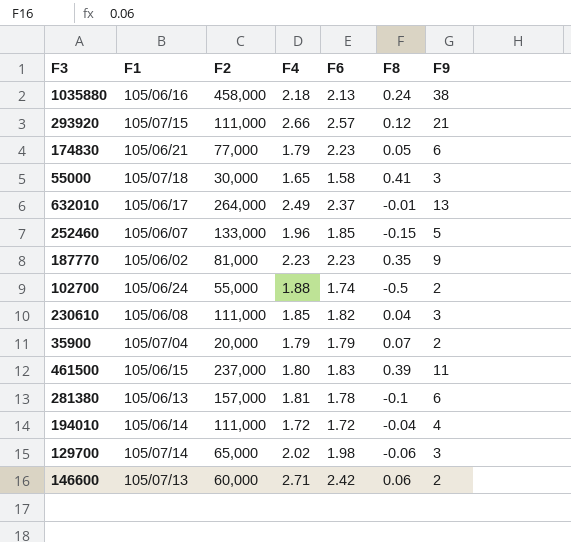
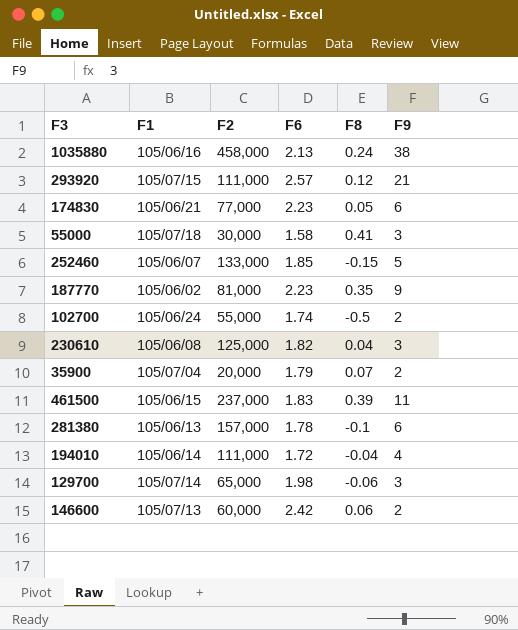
column F4 | position: 4 -> none
row 632010: 105/06/17 | 264,000 | 2.49 | 2.37 | -0.01 | 13 -> none
230610 | F2: 111,000 -> 125,000

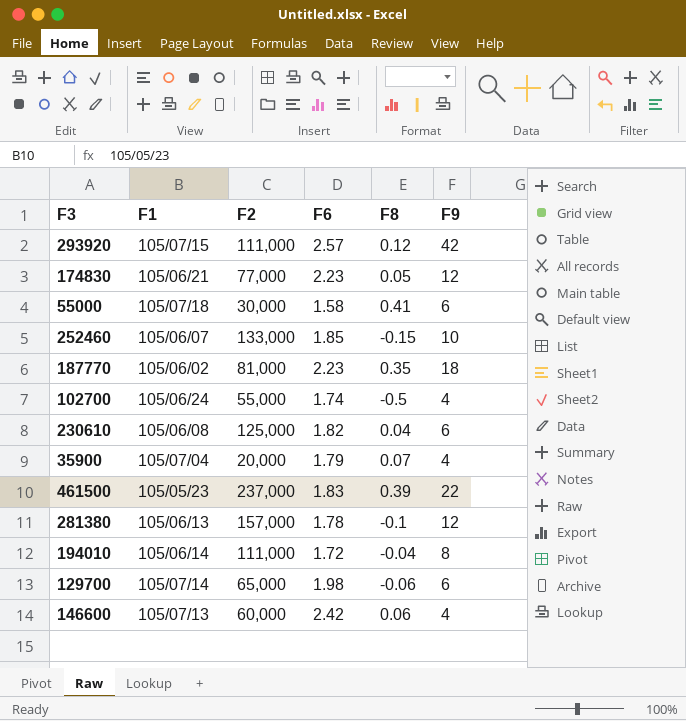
row 1035880: 105/06/16 | 458,000 | 2.13 | 0.24 | 38 -> none
293920 | F9: 21 -> 42
174830 | F9: 6 -> 12
55000 | F9: 3 -> 6
252460 | F9: 5 -> 10
187770 | F9: 9 -> 18
102700 | F9: 2 -> 4
230610 | F9: 3 -> 6
35900 | F9: 2 -> 4
461500 | F1: 105/06/15 -> 105/05/23
461500 | F9: 11 -> 22
281380 | F9: 6 -> 12
194010 | F9: 4 -> 8
129700 | F9: 3 -> 6
146600 | F9: 2 -> 4

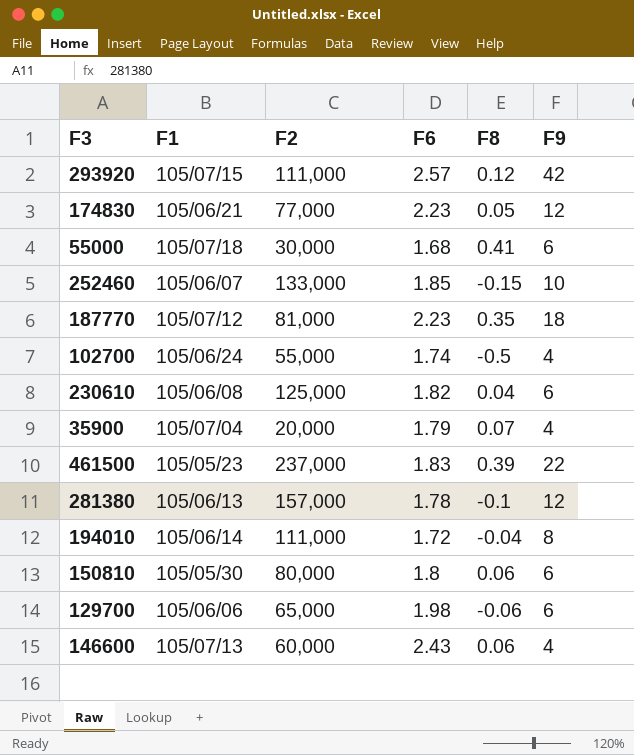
55000 | F6: 1.58 -> 1.68
187770 | F1: 105/06/02 -> 105/07/12
row 150810: none -> 105/05/30 | 80,000 | 1.8 | 0.06 | 6
129700 | F1: 105/07/14 -> 105/06/06
146600 | F6: 2.42 -> 2.43

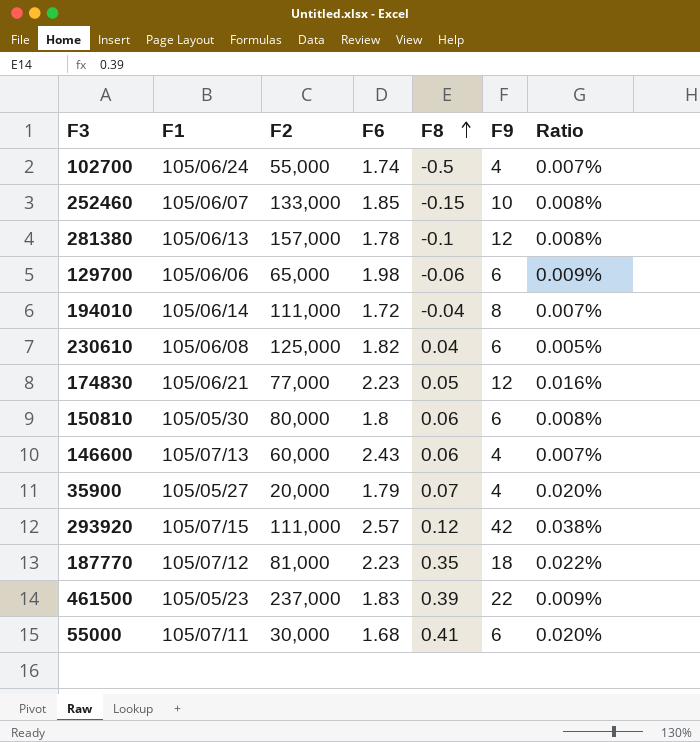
row order: none -> F8 ascending
column Ratio | formula: none -> [F9] / [F2]
35900 | F1: 105/07/04 -> 105/05/27
55000 | F1: 105/07/18 -> 105/07/11

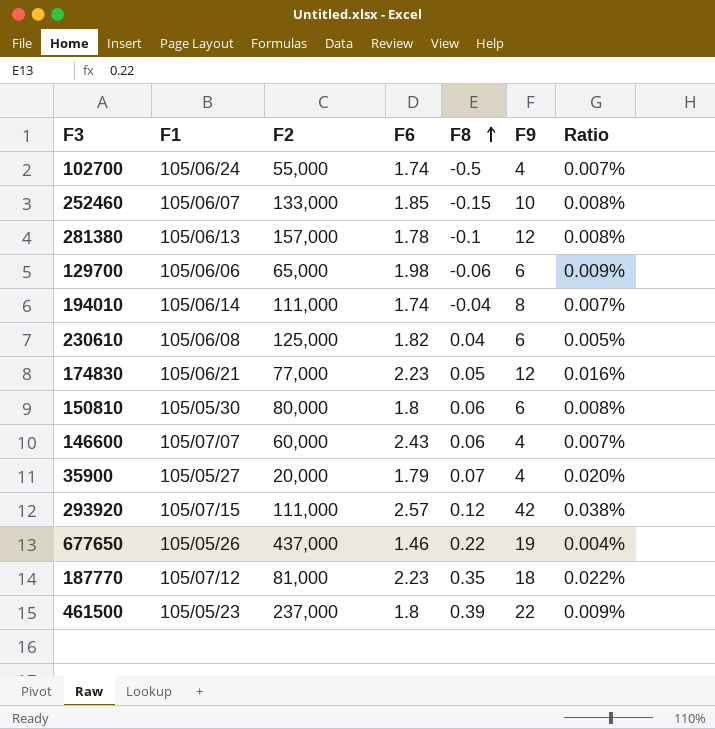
row 55000: 105/07/11 | 30,000 | 1.68 | 0.41 | 6 | 0.020% -> none
194010 | F6: 1.72 -> 1.74
146600 | F1: 105/07/13 -> 105/07/07
row 677650: none -> 105/05/26 | 437,000 | 1.46 | 0.22 | 19 | 0.004%
461500 | F6: 1.83 -> 1.8

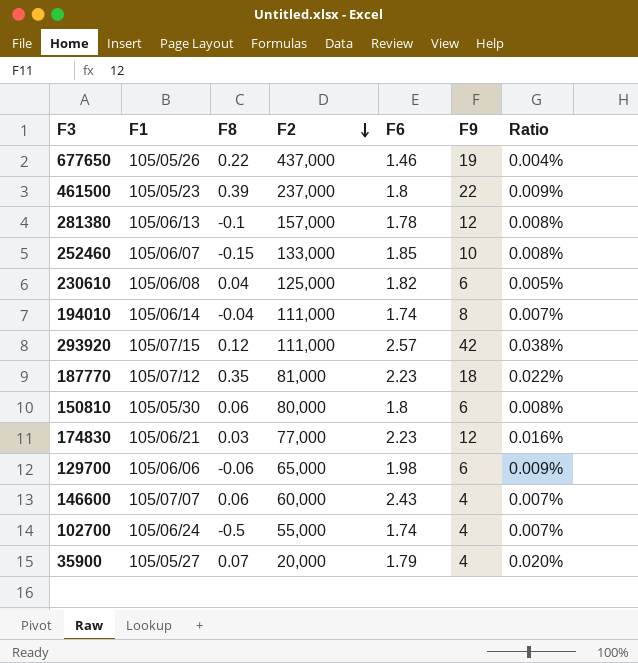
row order: F8 ascending -> F2 descending
column F8 | position: 5 -> 3
174830 | F8: 0.05 -> 0.03

